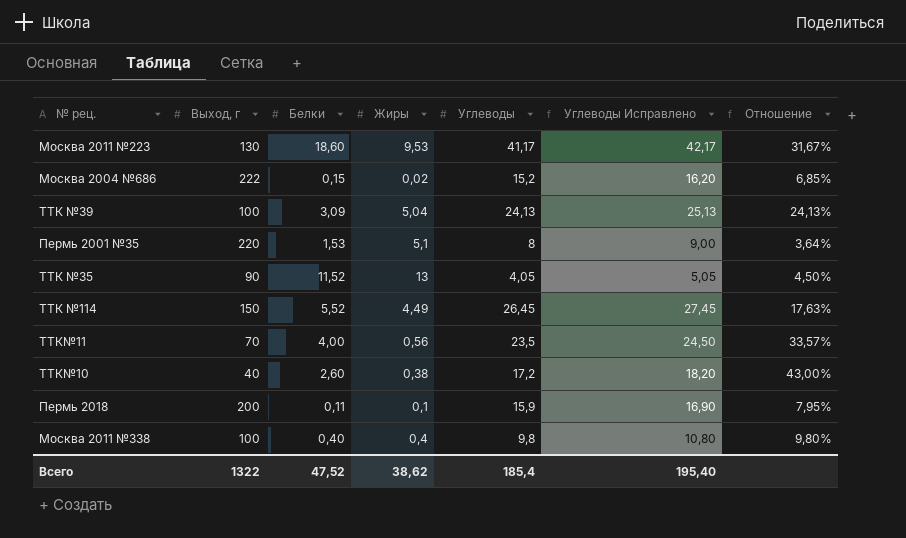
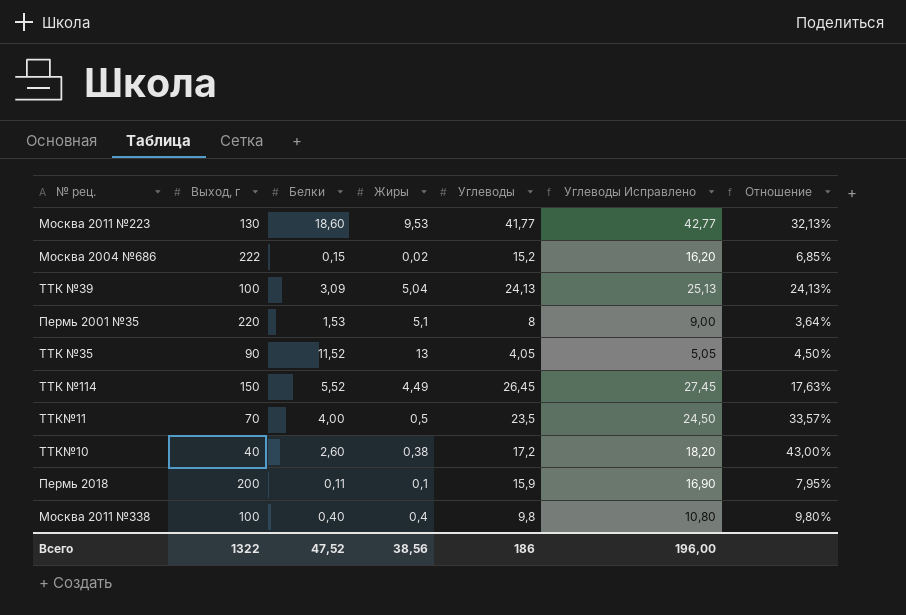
Москва 2011 №223 | Углеводы: 41,17 -> 41,77
Москва 2011 №223 | Углеводы Исправлено: 42,17 -> 42,77
Москва 2011 №223 | Отношение: 31,67% -> 32,13%
ТТК№11 | Жиры: 0,56 -> 0,5
Всего | Жиры: 38,62 -> 38,56
Всего | Углеводы: 185,4 -> 186
Всего | Углеводы Исправлено: 195,40 -> 196,00

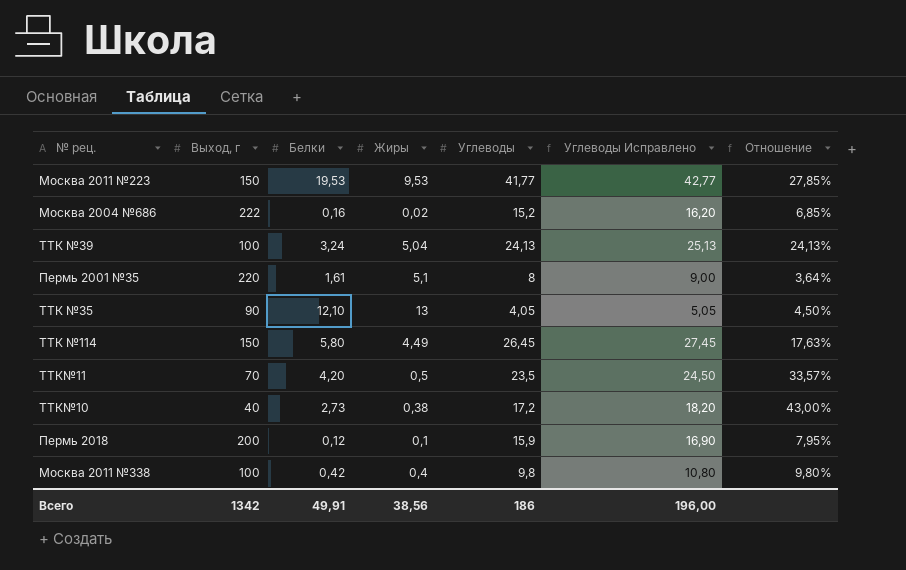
Москва 2011 №223 | Выход, г: 130 -> 150
Москва 2011 №223 | Белки: 18,60 -> 19,53
Москва 2011 №223 | Отношение: 32,13% -> 27,85%
Москва 2004 №686 | Белки: 0,15 -> 0,16
ТТК №39 | Белки: 3,09 -> 3,24
Пермь 2001 №35 | Белки: 1,53 -> 1,61
ТТК №35 | Белки: 11,52 -> 12,10
ТТК №114 | Белки: 5,52 -> 5,80
ТТК№11 | Белки: 4,00 -> 4,20
ТТК№10 | Белки: 2,60 -> 2,73
Пермь 2018 | Белки: 0,11 -> 0,12
Москва 2011 №338 | Белки: 0,40 -> 0,42
Всего | Выход, г: 1322 -> 1342
Всего | Белки: 47,52 -> 49,91

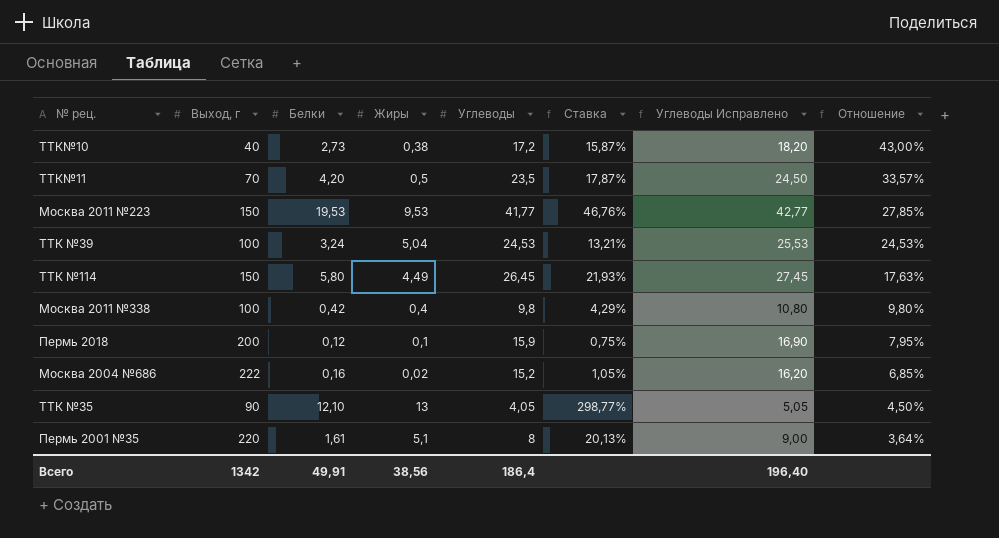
row order: none -> Отношение descending
column Ставка | formula: none -> [Белки] / [Углеводы]
ТТК №39 | Углеводы: 24,13 -> 24,53
ТТК №39 | Углеводы Исправлено: 25,13 -> 25,53
ТТК №39 | Отношение: 24,13% -> 24,53%
Всего | Углеводы: 186 -> 186,4
Всего | Углеводы Исправлено: 196,00 -> 196,40

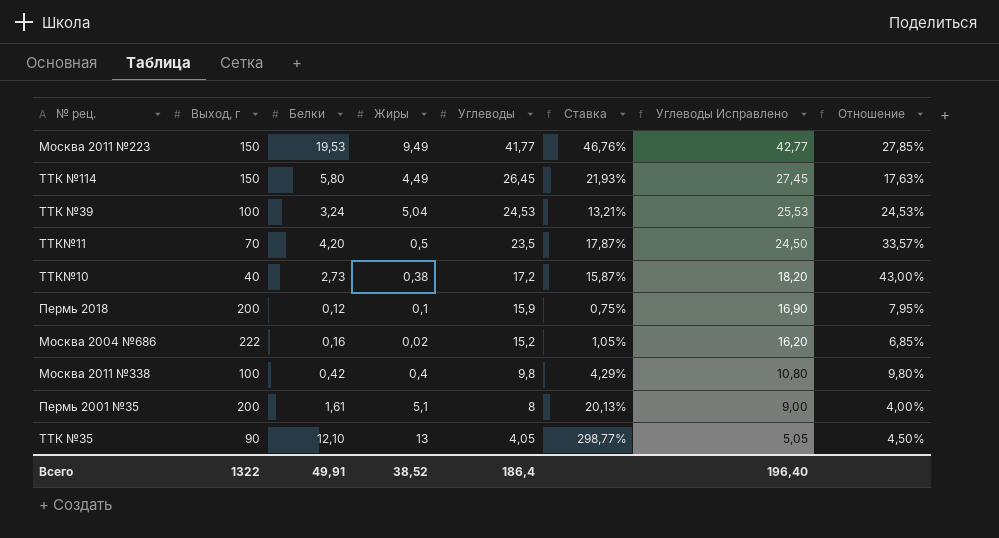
row order: Отношение descending -> Углеводы descending
Москва 2011 №223 | Жиры: 9,53 -> 9,49
Пермь 2001 №35 | Выход, г: 220 -> 200
Пермь 2001 №35 | Отношение: 3,64% -> 4,00%
Всего | Выход, г: 1342 -> 1322
Всего | Жиры: 38,56 -> 38,52

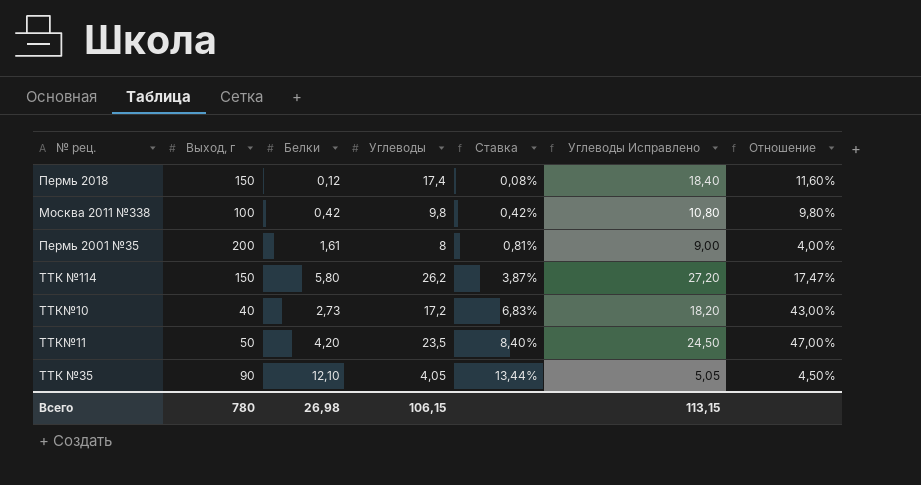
row order: Углеводы descending -> Ставка ascending
column Жиры | position: 4 -> none
column Ставка | formula: [Белки] / [Углеводы] -> [Белки] / [Выход, г]
row Москва 2011 №223: 150 | 19,53 | 9,49 | 41,77 | 46,76% | 42,77 | 27,85% -> none
row ТТК №39: 100 | 3,24 | 5,04 | 24,53 | 13,21% | 25,53 | 24,53% -> none
row Москва 2004 №686: 222 | 0,16 | 0,02 | 15,2 | 1,05% | 16,20 | 6,85% -> none
Пермь 2018 | Выход, г: 200 -> 150
Пермь 2018 | Углеводы: 15,9 -> 17,4
Пермь 2018 | Углеводы Исправлено: 16,90 -> 18,40
Пермь 2018 | Отношение: 7,95% -> 11,60%
ТТК №114 | Углеводы: 26,45 -> 26,2
ТТК №114 | Углеводы Исправлено: 27,45 -> 27,20
ТТК №114 | Отношение: 17,63% -> 17,47%
ТТК№11 | Выход, г: 70 -> 50
ТТК№11 | Отношение: 33,57% -> 47,00%
Всего | Выход, г: 1322 -> 780
Всего | Белки: 49,91 -> 26,98
Всего | Углеводы: 186,4 -> 106,15
Всего | Углеводы Исправлено: 196,40 -> 113,15

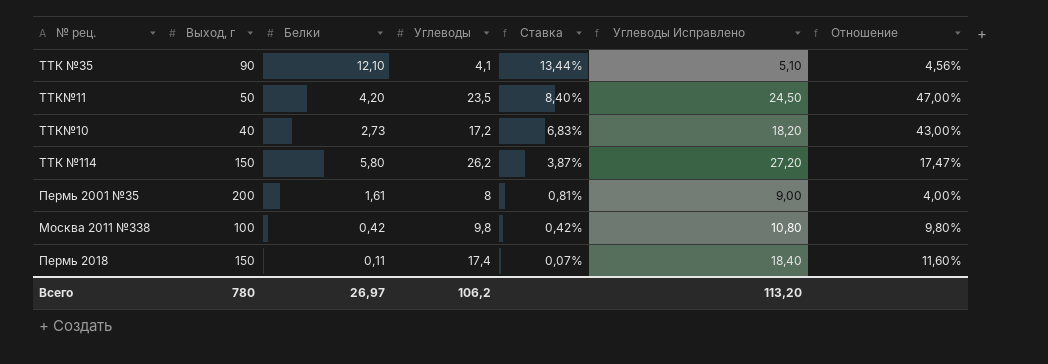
row order: Ставка ascending -> Ставка descending
ТТК №35 | Углеводы: 4,05 -> 4,1
ТТК №35 | Углеводы Исправлено: 5,05 -> 5,10
ТТК №35 | Отношение: 4,50% -> 4,56%
Пермь 2018 | Белки: 0,12 -> 0,11
Пермь 2018 | Ставка: 0,08% -> 0,07%
Всего | Белки: 26,98 -> 26,97
Всего | Углеводы: 106,15 -> 106,2
Всего | Углеводы Исправлено: 113,15 -> 113,20

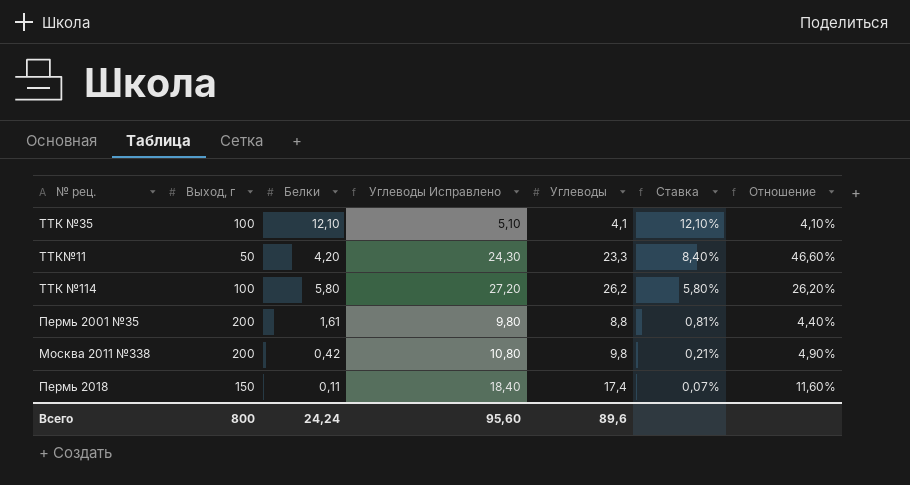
column Углеводы Исправлено | position: 6 -> 4
row ТТК№10: 40 | 2,73 | 17,2 | 6,83% | 18,20 | 43,00% -> none
ТТК №35 | Выход, г: 90 -> 100
ТТК №35 | Ставка: 13,44% -> 12,10%
ТТК №35 | Отношение: 4,56% -> 4,10%
ТТК№11 | Углеводы Исправлено: 24,50 -> 24,30
ТТК№11 | Углеводы: 23,5 -> 23,3
ТТК№11 | Отношение: 47,00% -> 46,60%
ТТК №114 | Выход, г: 150 -> 100
ТТК №114 | Ставка: 3,87% -> 5,80%
ТТК №114 | Отношение: 17,47% -> 26,20%
Пермь 2001 №35 | Углеводы Исправлено: 9,00 -> 9,80
Пермь 2001 №35 | Углеводы: 8 -> 8,8
Пермь 2001 №35 | Отношение: 4,00% -> 4,40%
Москва 2011 №338 | Выход, г: 100 -> 200
Москва 2011 №338 | Ставка: 0,42% -> 0,21%
Москва 2011 №338 | Отношение: 9,80% -> 4,90%
Всего | Выход, г: 780 -> 800
Всего | Белки: 26,97 -> 24,24
Всего | Углеводы Исправлено: 113,20 -> 95,60
Всего | Углеводы: 106,2 -> 89,6

